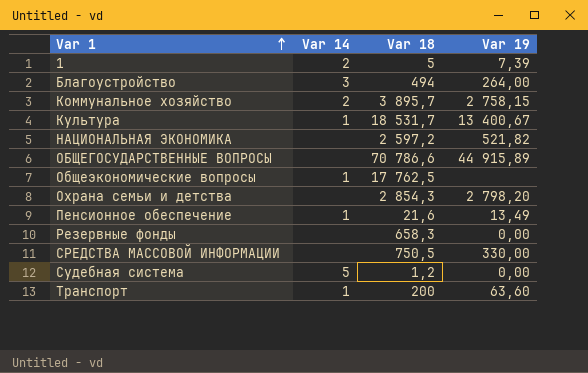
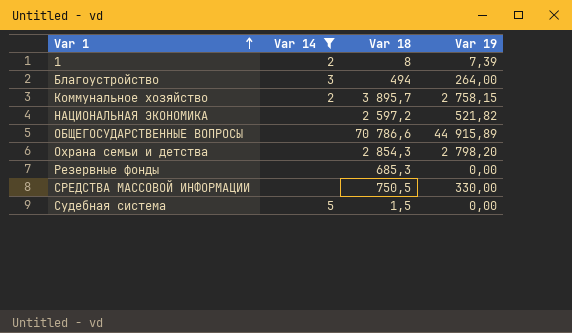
filter: none -> Var 14 != 1
1 | Var 18: 5 -> 8
Резервные фонды | Var 18: 658,3 -> 685,3
Судебная система | Var 18: 1,2 -> 1,5

